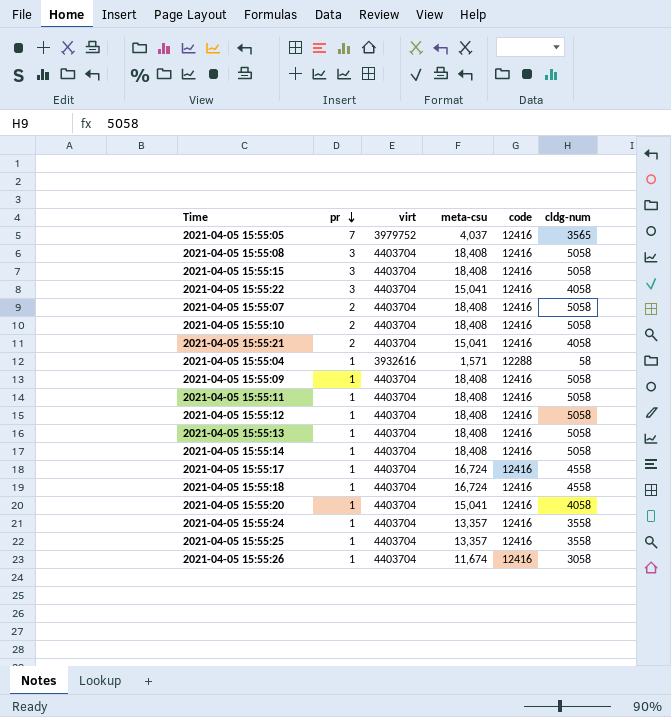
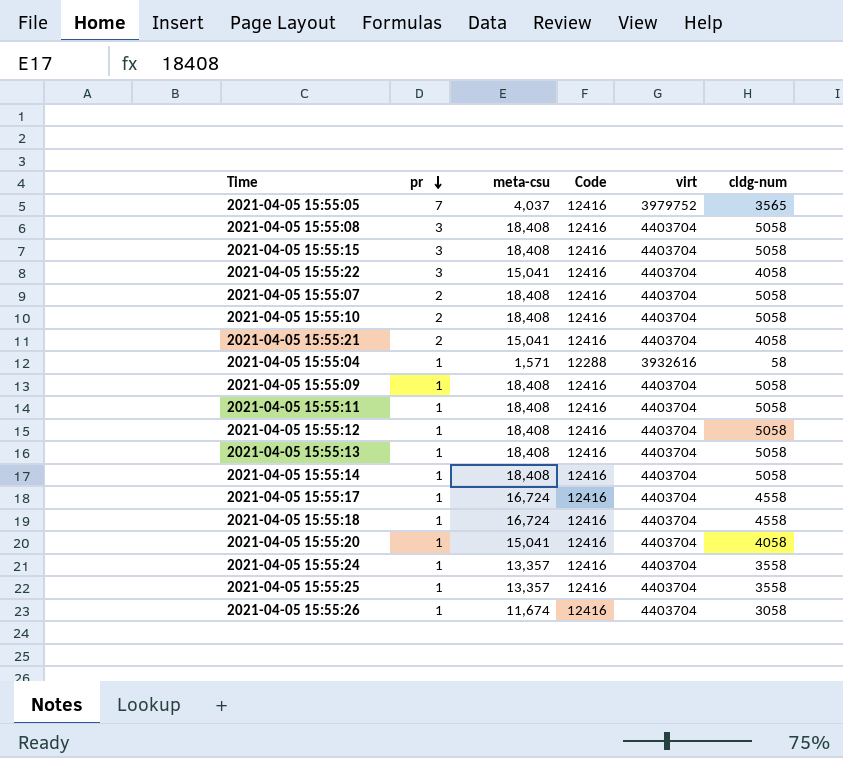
column name: code -> Code
column virt | position: 3 -> 5

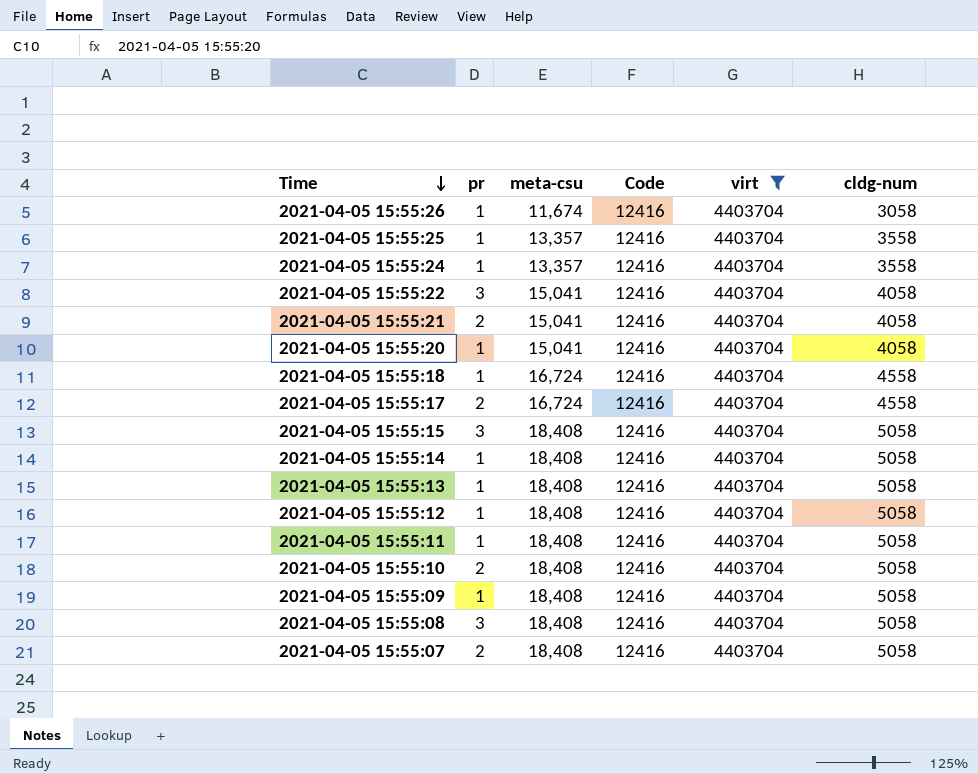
filter: none -> virt = 4403704
row order: pr descending -> Time descending
2021-04-05 15:55:17 | pr: 1 -> 2

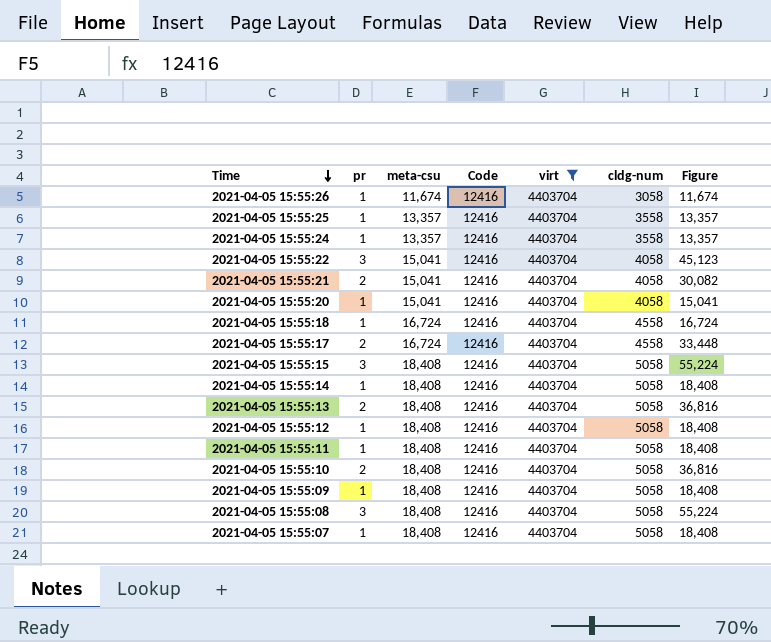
column Figure | formula: none -> [pr] * [meta-csu]
2021-04-05 15:55:13 | pr: 1 -> 2
2021-04-05 15:55:07 | pr: 2 -> 1

